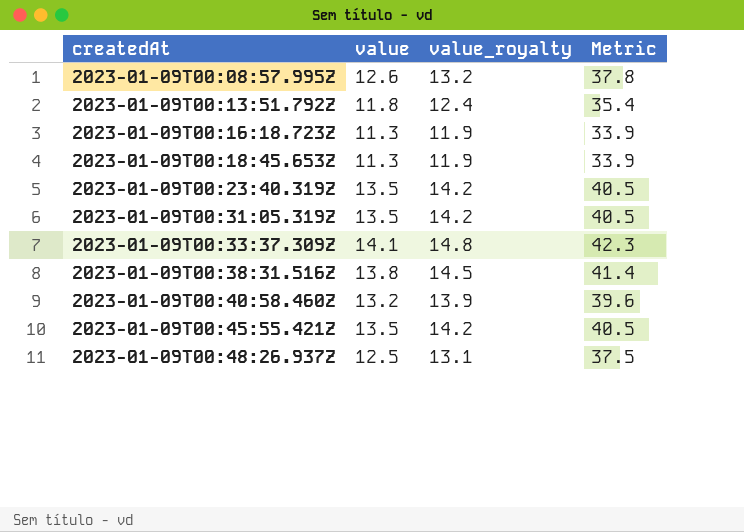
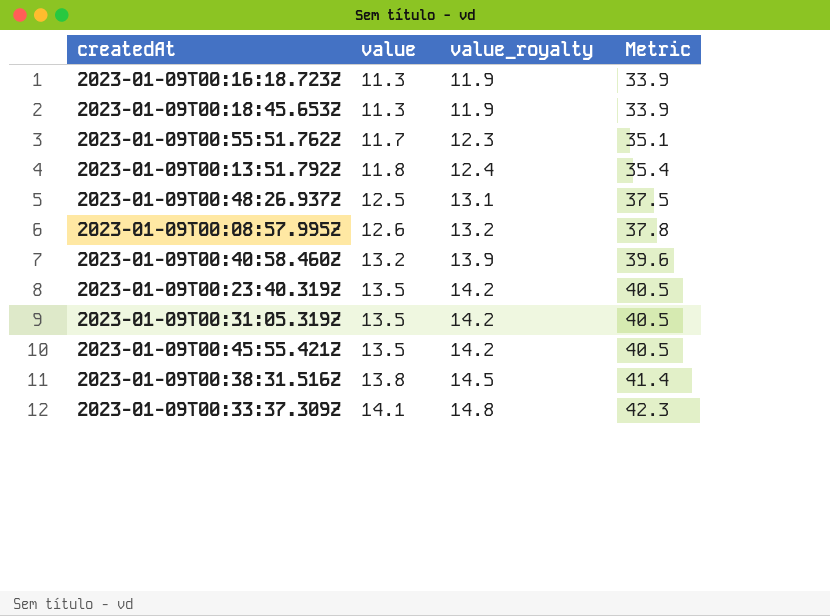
row order: createdAt ascending -> value ascending
row 2023-01-09T00:55:51.762Z: none -> 11.7 | 12.3 | 35.1

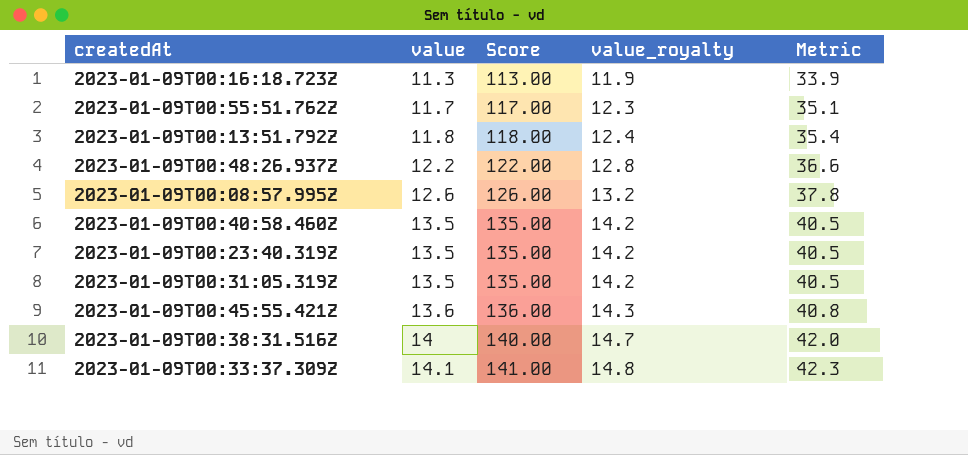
column Score | formula: none -> [value] * 10
row 2023-01-09T00:18:45.653Z: 11.3 | 11.9 | 33.9 -> none
2023-01-09T00:48:26.937Z | value: 12.5 -> 12.2
2023-01-09T00:48:26.937Z | value_royalty: 13.1 -> 12.8
2023-01-09T00:48:26.937Z | Metric: 37.5 -> 36.6
2023-01-09T00:40:58.460Z | value: 13.2 -> 13.5
2023-01-09T00:40:58.460Z | value_royalty: 13.9 -> 14.2
2023-01-09T00:40:58.460Z | Metric: 39.6 -> 40.5
2023-01-09T00:45:55.421Z | value: 13.5 -> 13.6
2023-01-09T00:45:55.421Z | value_royalty: 14.2 -> 14.3
2023-01-09T00:45:55.421Z | Metric: 40.5 -> 40.8
2023-01-09T00:38:31.516Z | value: 13.8 -> 14
2023-01-09T00:38:31.516Z | value_royalty: 14.5 -> 14.7
2023-01-09T00:38:31.516Z | Metric: 41.4 -> 42.0

